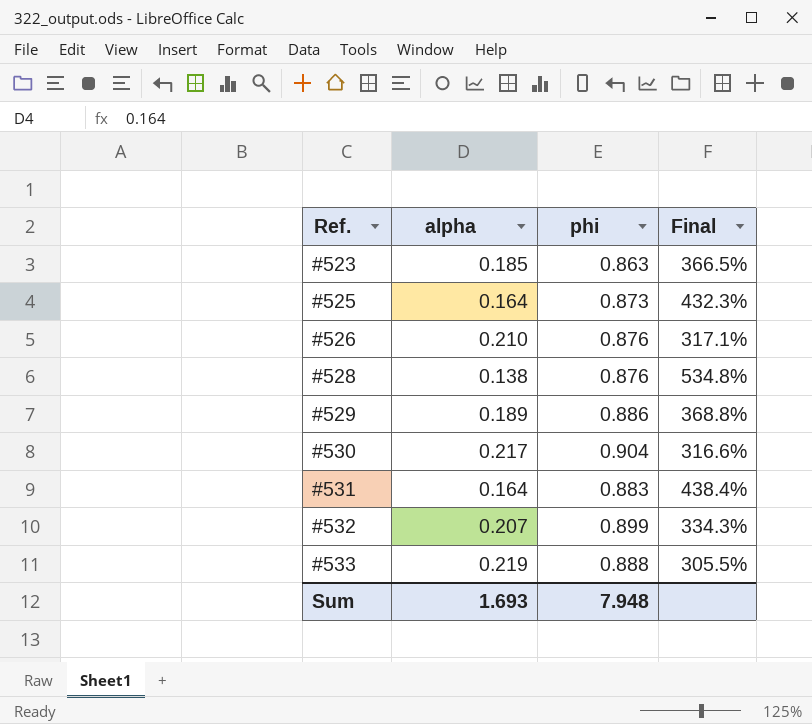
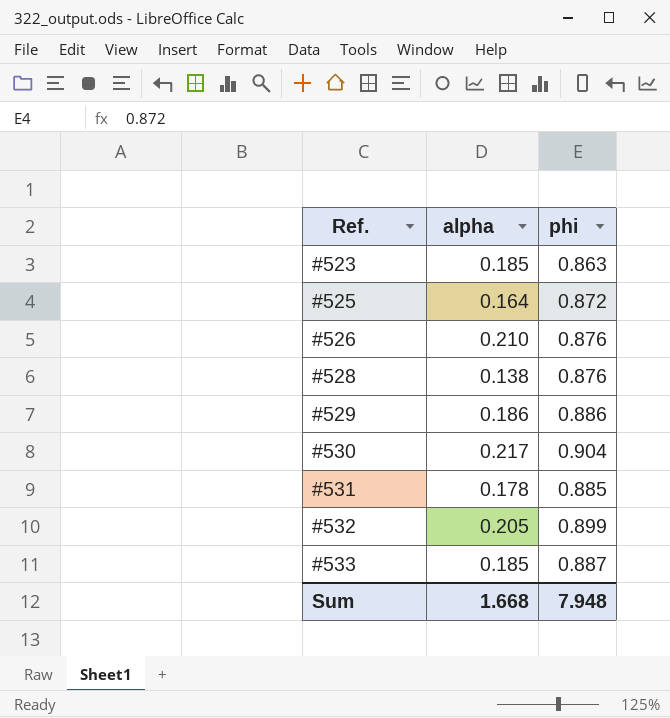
column Final | formula: ([phi] - [alpha]) / [alpha] -> none
#525 | phi: 0.873 -> 0.872
#529 | alpha: 0.189 -> 0.186
#531 | alpha: 0.164 -> 0.178
#531 | phi: 0.883 -> 0.885
#532 | alpha: 0.207 -> 0.205
#533 | alpha: 0.219 -> 0.185
#533 | phi: 0.888 -> 0.887
Sum | alpha: 1.693 -> 1.668

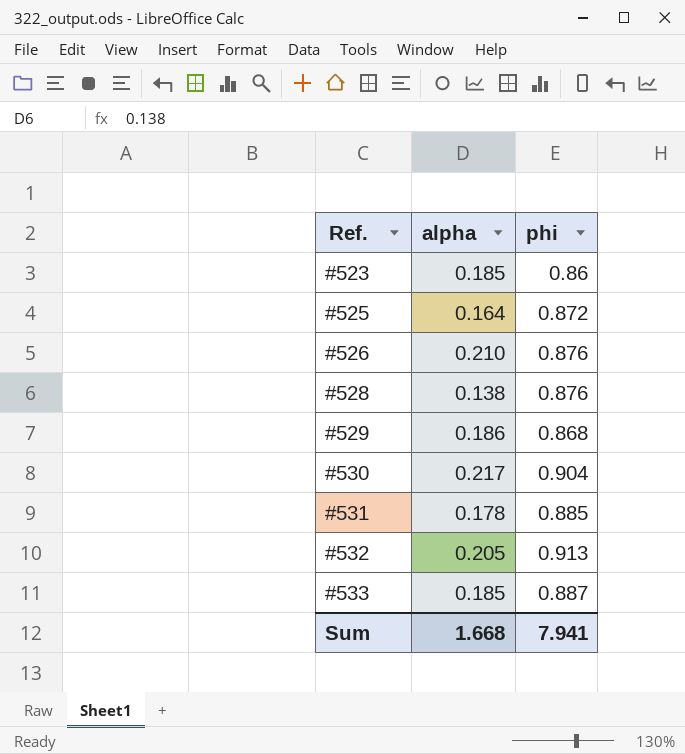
#523 | phi: 0.863 -> 0.86
#529 | phi: 0.886 -> 0.868
#532 | phi: 0.899 -> 0.913
Sum | phi: 7.948 -> 7.941

